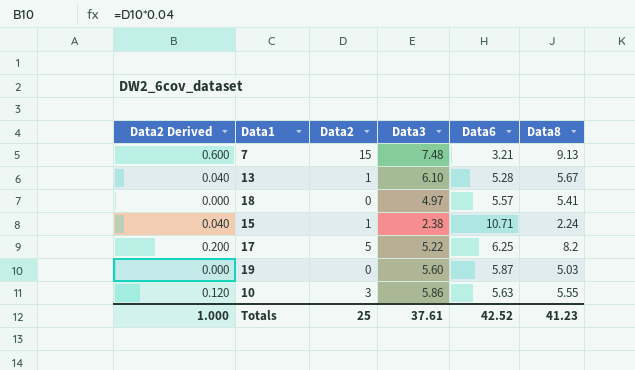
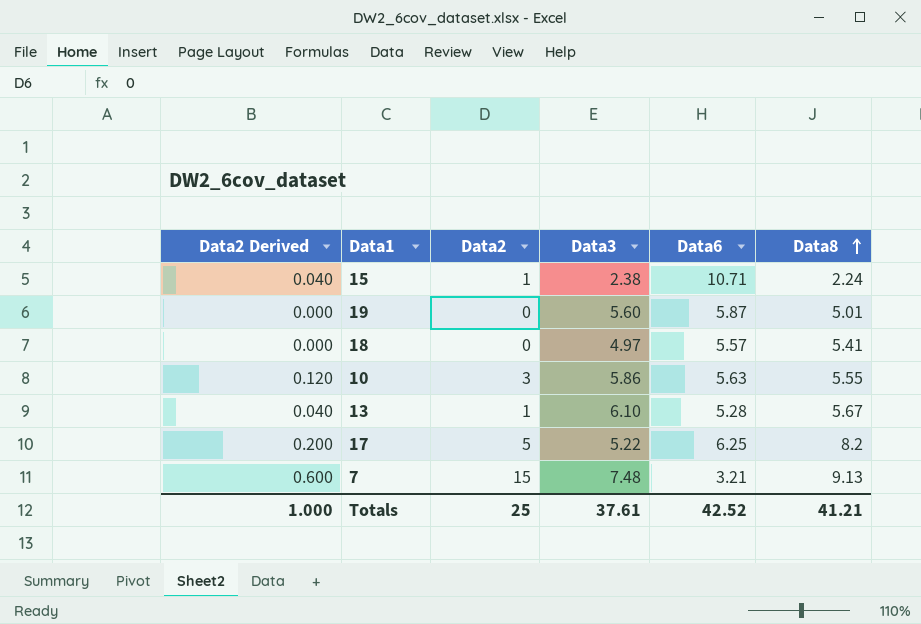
row order: none -> Data8 ascending
19 | Data8: 5.03 -> 5.01
Totals | Data8: 41.23 -> 41.21

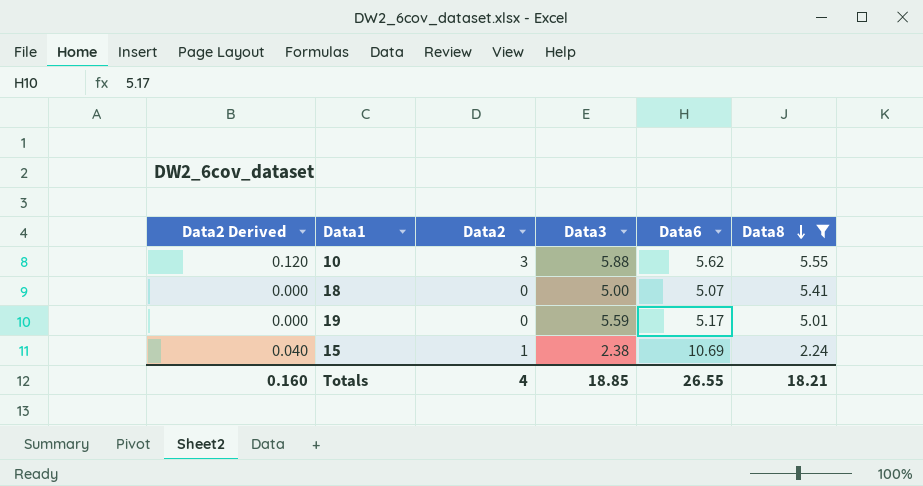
filter: none -> Data8 <= 5.55
row order: Data8 ascending -> Data8 descending
10 | Data3: 5.86 -> 5.88
10 | Data6: 5.63 -> 5.62
18 | Data3: 4.97 -> 5.00
18 | Data6: 5.57 -> 5.07
19 | Data3: 5.60 -> 5.59
19 | Data6: 5.87 -> 5.17
15 | Data6: 10.71 -> 10.69
Totals | Data2 Derived: 1.000 -> 0.160
Totals | Data2: 25 -> 4
Totals | Data3: 37.61 -> 18.85
Totals | Data6: 42.52 -> 26.55
Totals | Data8: 41.21 -> 18.21

